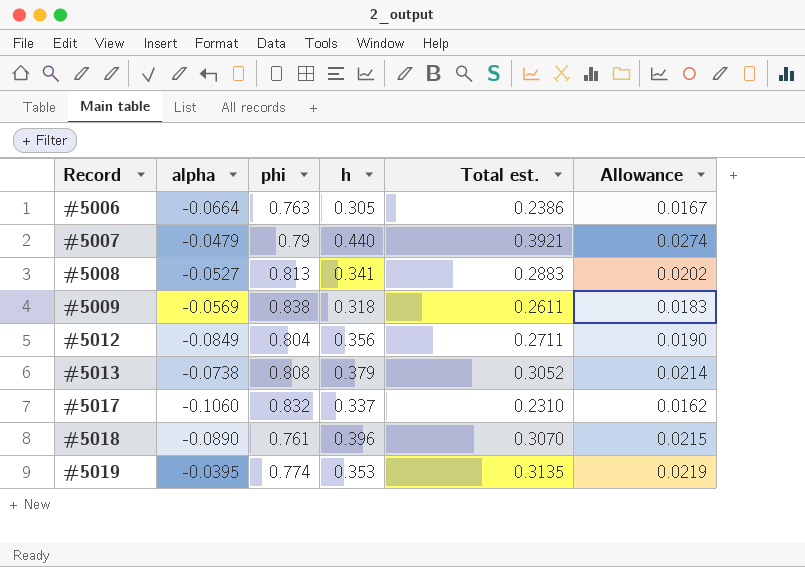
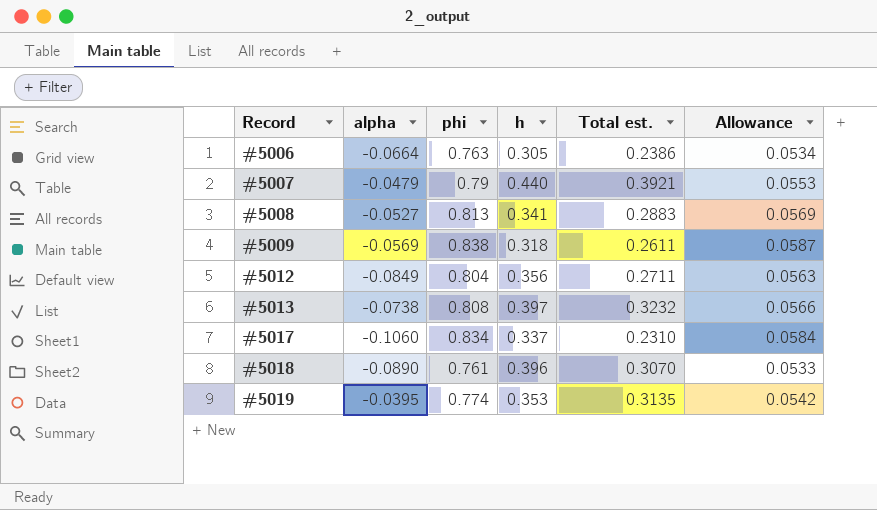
column Allowance | formula: [Total est.] * 0.07 -> [phi] * 0.07
#5013 | h: 0.379 -> 0.397
#5013 | Total est.: 0.3052 -> 0.3232
#5017 | phi: 0.832 -> 0.834

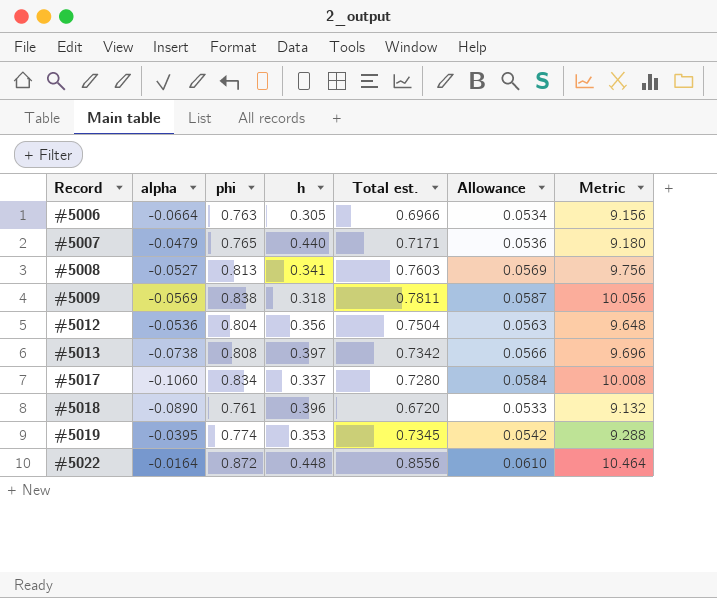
column Total est. | formula: [alpha] + [h] -> [alpha] + [phi]
column Metric | formula: none -> [phi] * 12
#5007 | phi: 0.79 -> 0.765
#5007 | Allowance: 0.0553 -> 0.0536
#5012 | alpha: -0.0849 -> -0.0536
row #5022: none -> -0.0164 | 0.872 | 0.448 | 0.8556 | 0.0610 | 10.464

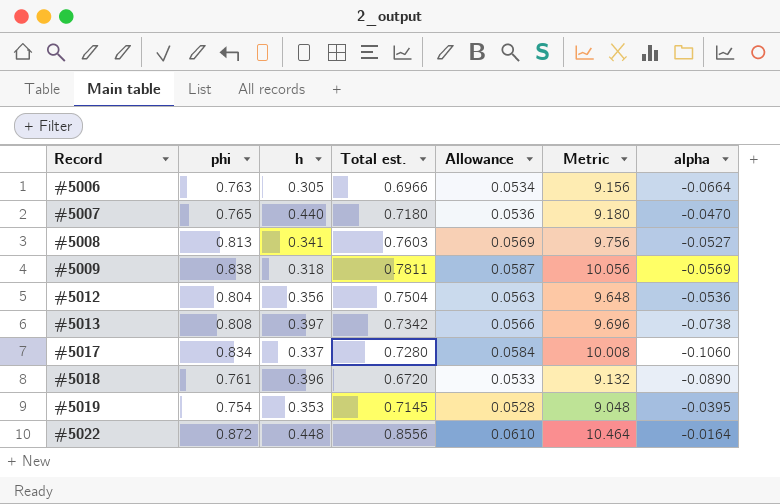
column alpha | position: 2 -> 7
#5007 | Total est.: 0.7171 -> 0.7180
#5007 | alpha: -0.0479 -> -0.0470
#5019 | phi: 0.774 -> 0.754
#5019 | Total est.: 0.7345 -> 0.7145
#5019 | Allowance: 0.0542 -> 0.0528
#5019 | Metric: 9.288 -> 9.048

